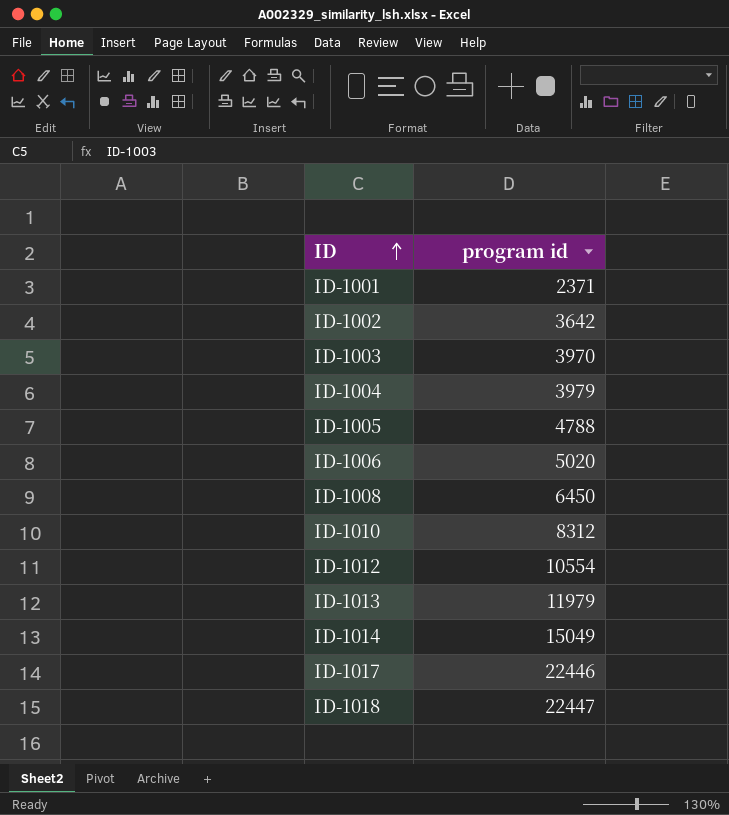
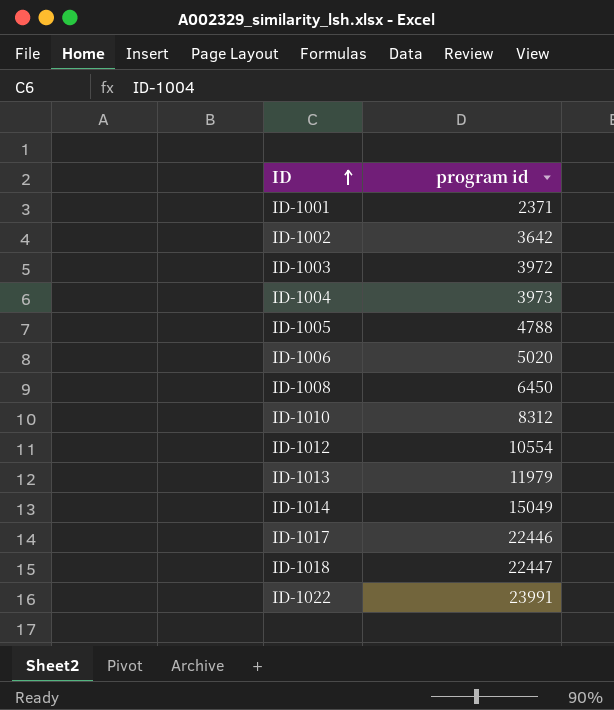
ID-1003 | program id: 3970 -> 3972
ID-1004 | program id: 3979 -> 3973
row ID-1022: none -> 23991

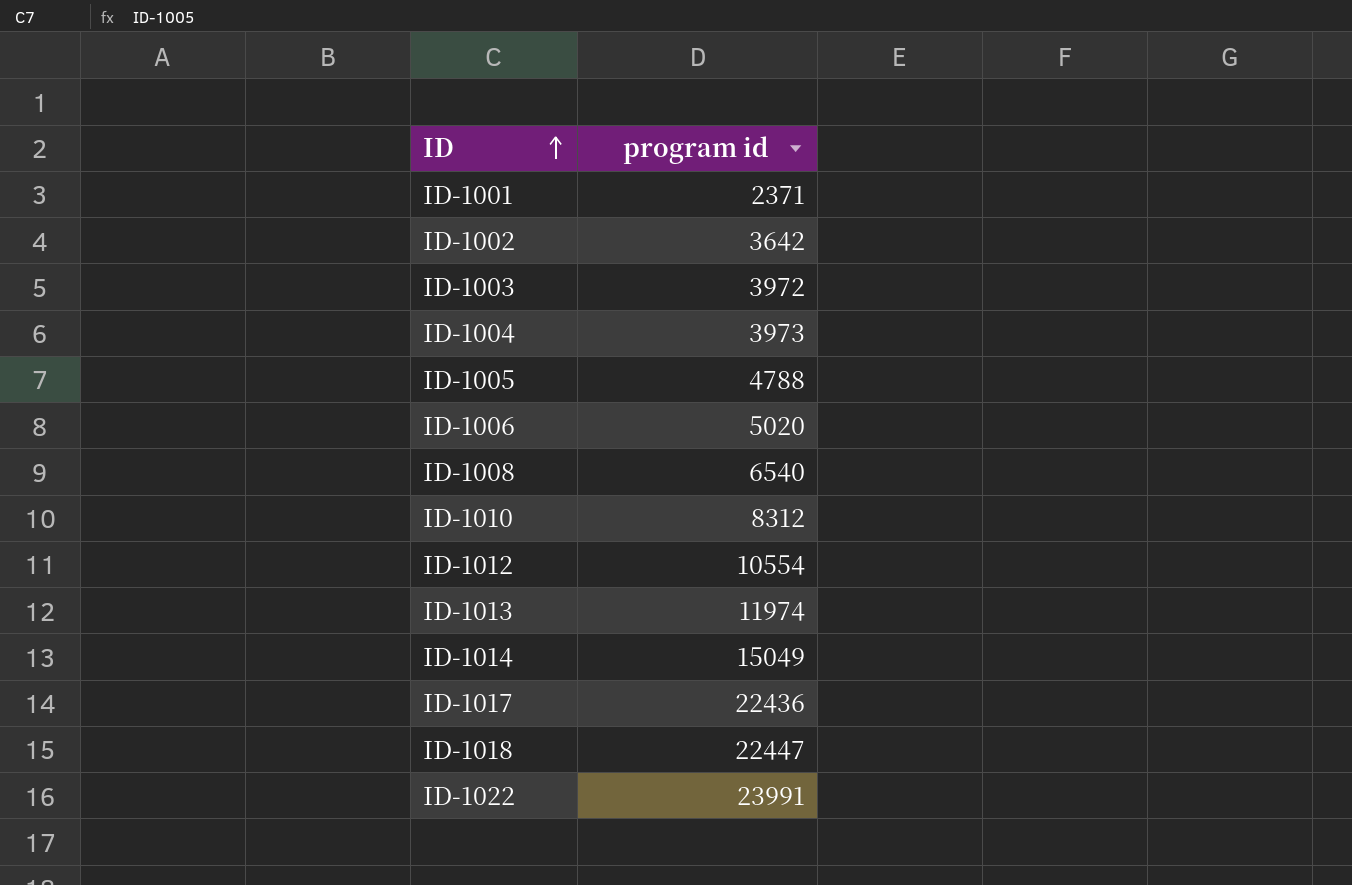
ID-1008 | program id: 6450 -> 6540
ID-1013 | program id: 11979 -> 11974
ID-1017 | program id: 22446 -> 22436

